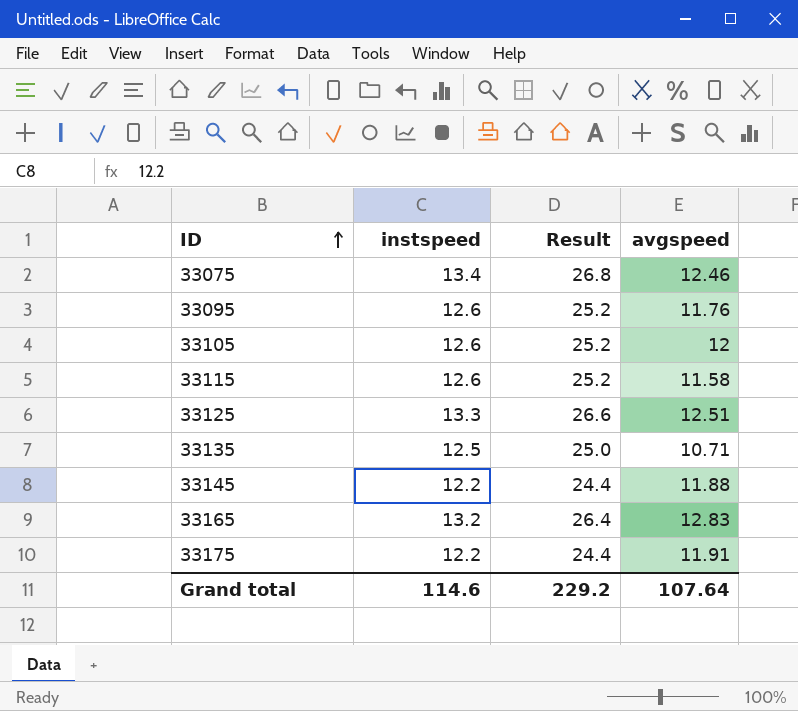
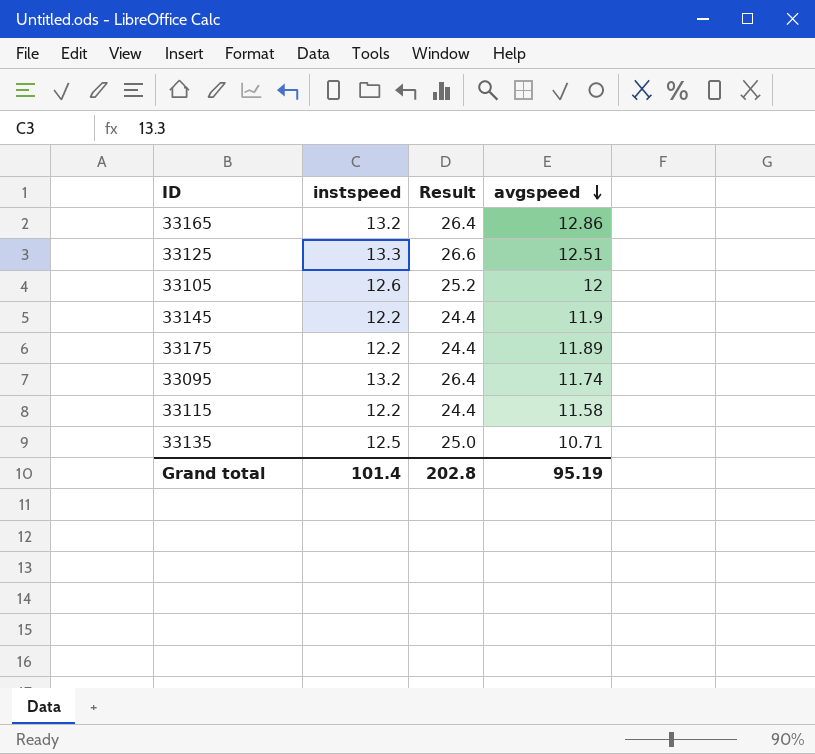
row order: ID ascending -> avgspeed descending
row 33075: 13.4 | 26.8 | 12.46 -> none
33165 | avgspeed: 12.83 -> 12.86
33145 | avgspeed: 11.88 -> 11.9
33175 | avgspeed: 11.91 -> 11.89
33095 | instspeed: 12.6 -> 13.2
33095 | Result: 25.2 -> 26.4
33095 | avgspeed: 11.76 -> 11.74
33115 | instspeed: 12.6 -> 12.2
33115 | Result: 25.2 -> 24.4
Grand total | instspeed: 114.6 -> 101.4
Grand total | Result: 229.2 -> 202.8
Grand total | avgspeed: 107.64 -> 95.19

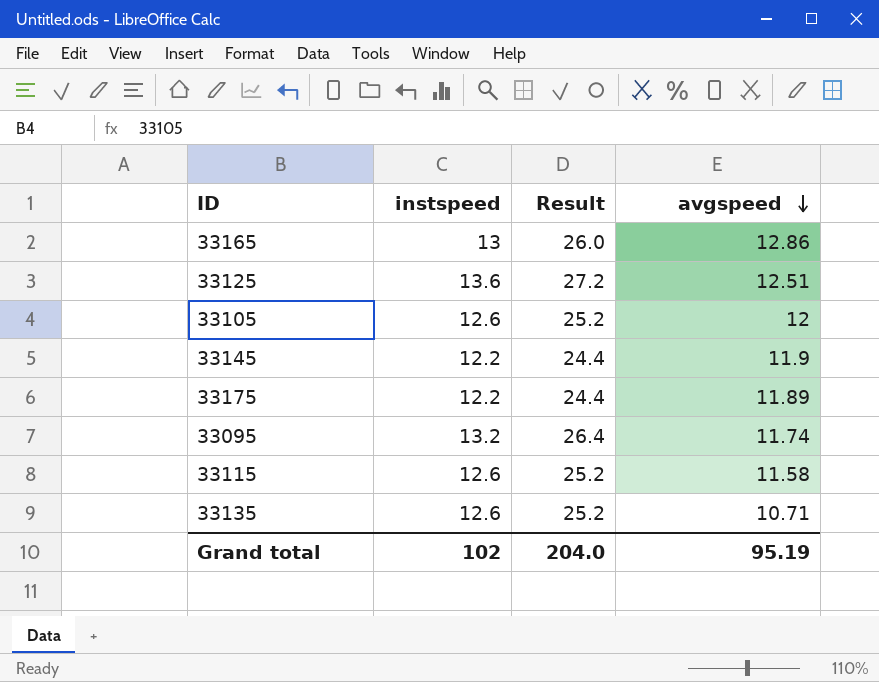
33165 | instspeed: 13.2 -> 13
33165 | Result: 26.4 -> 26.0
33125 | instspeed: 13.3 -> 13.6
33125 | Result: 26.6 -> 27.2
33115 | instspeed: 12.2 -> 12.6
33115 | Result: 24.4 -> 25.2
33135 | instspeed: 12.5 -> 12.6
33135 | Result: 25.0 -> 25.2
Grand total | instspeed: 101.4 -> 102
Grand total | Result: 202.8 -> 204.0

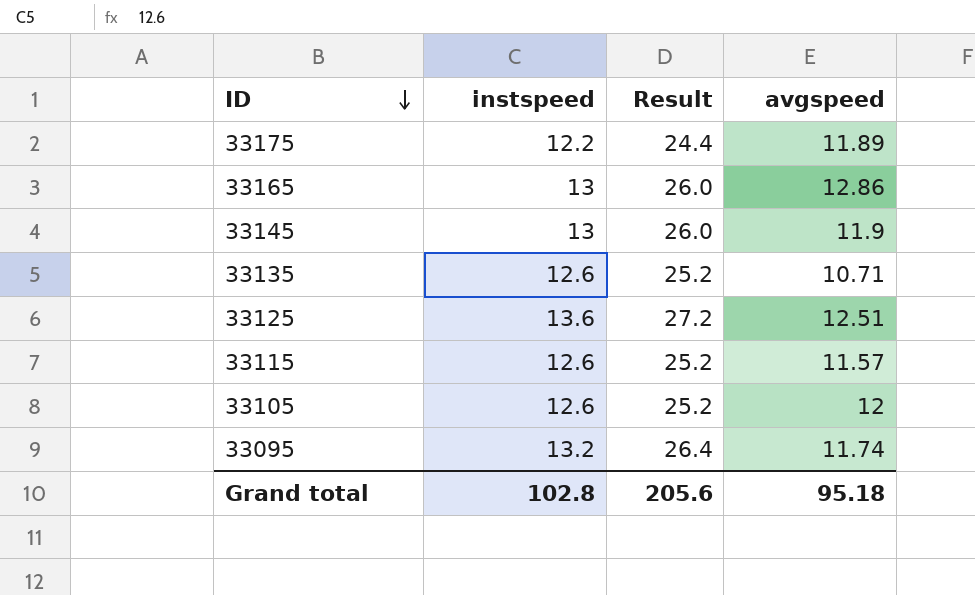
row order: avgspeed descending -> ID descending
33145 | instspeed: 12.2 -> 13
33145 | Result: 24.4 -> 26.0
33115 | avgspeed: 11.58 -> 11.57
Grand total | instspeed: 102 -> 102.8
Grand total | Result: 204.0 -> 205.6
Grand total | avgspeed: 95.19 -> 95.18

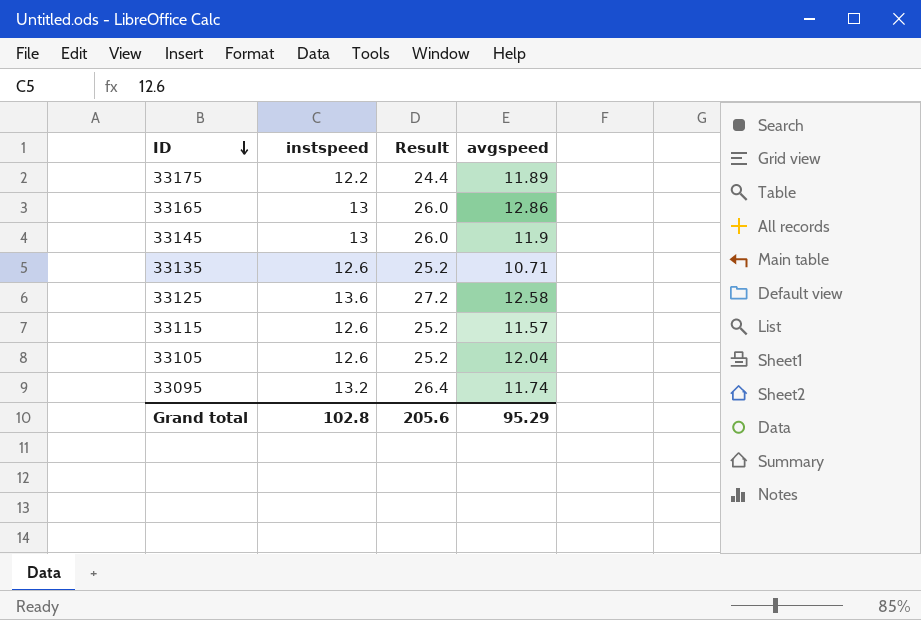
33125 | avgspeed: 12.51 -> 12.58
33105 | avgspeed: 12 -> 12.04
Grand total | avgspeed: 95.18 -> 95.29

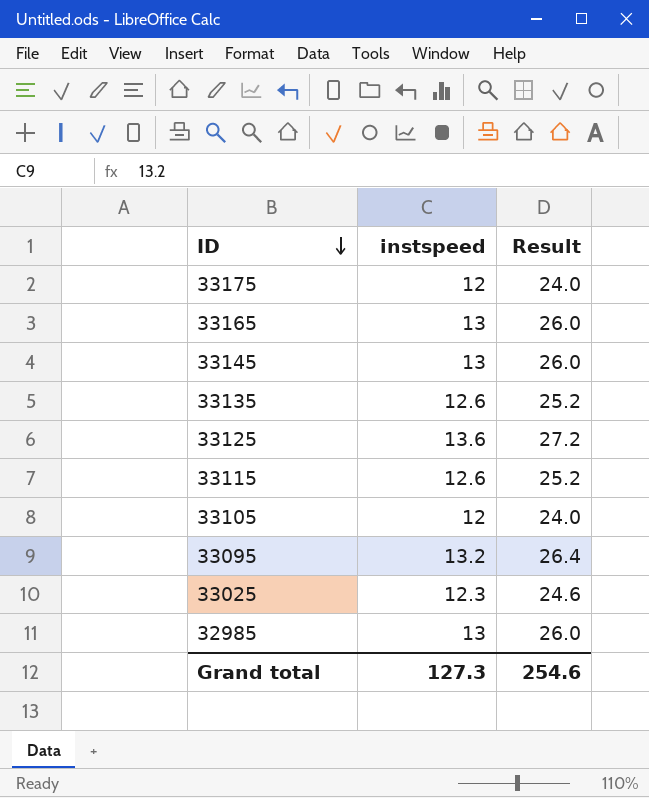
column avgspeed | position: 4 -> none
33175 | instspeed: 12.2 -> 12
33175 | Result: 24.4 -> 24.0
33105 | instspeed: 12.6 -> 12
33105 | Result: 25.2 -> 24.0
row 33025: none -> 12.3 | 24.6
row 32985: none -> 13 | 26.0
Grand total | instspeed: 102.8 -> 127.3
Grand total | Result: 205.6 -> 254.6

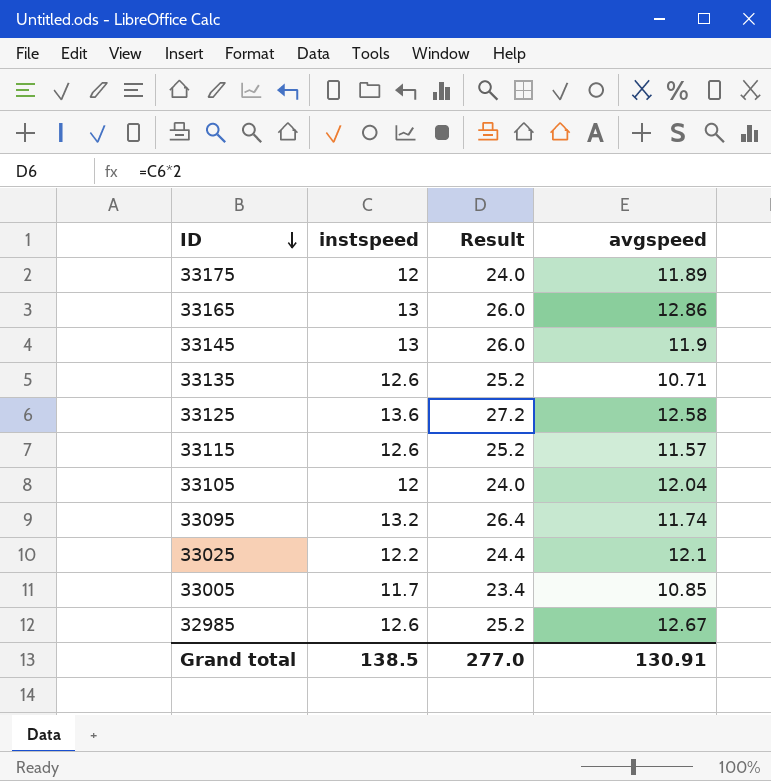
column avgspeed | position: none -> 4
33025 | instspeed: 12.3 -> 12.2
33025 | Result: 24.6 -> 24.4
row 33005: none -> 11.7 | 23.4 | 10.85
32985 | instspeed: 13 -> 12.6
32985 | Result: 26.0 -> 25.2
Grand total | instspeed: 127.3 -> 138.5
Grand total | Result: 254.6 -> 277.0

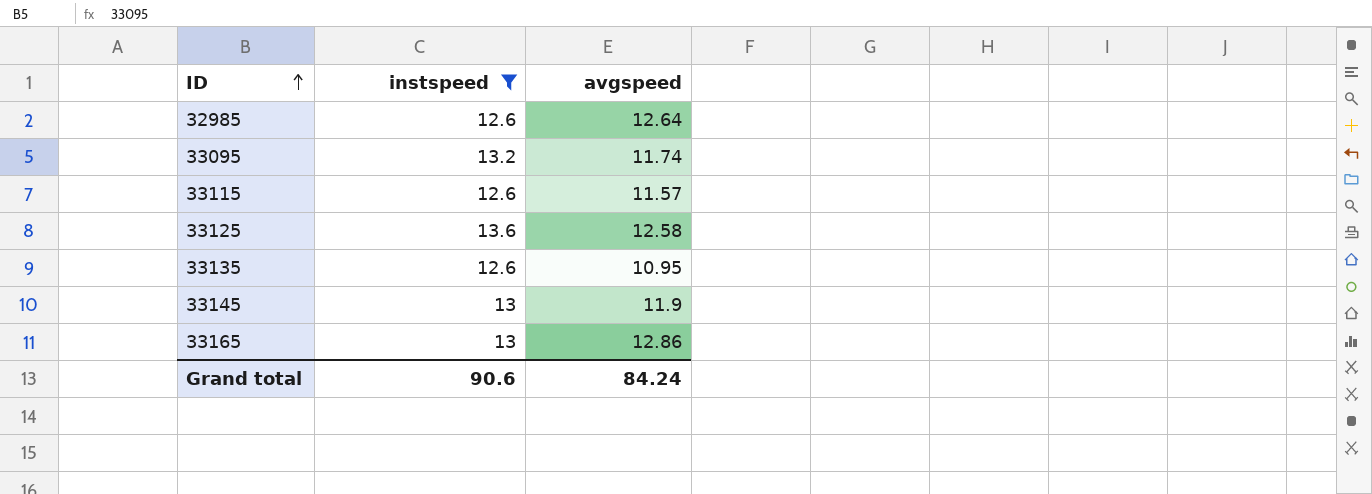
filter: none -> instspeed >= 12.6
row order: ID descending -> ID ascending
column Result | formula: [instspeed] * 2 -> none
32985 | avgspeed: 12.67 -> 12.64
33135 | avgspeed: 10.71 -> 10.95
Grand total | instspeed: 138.5 -> 90.6
Grand total | avgspeed: 130.91 -> 84.24

